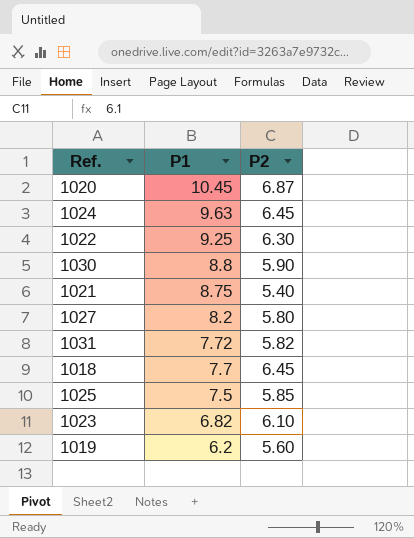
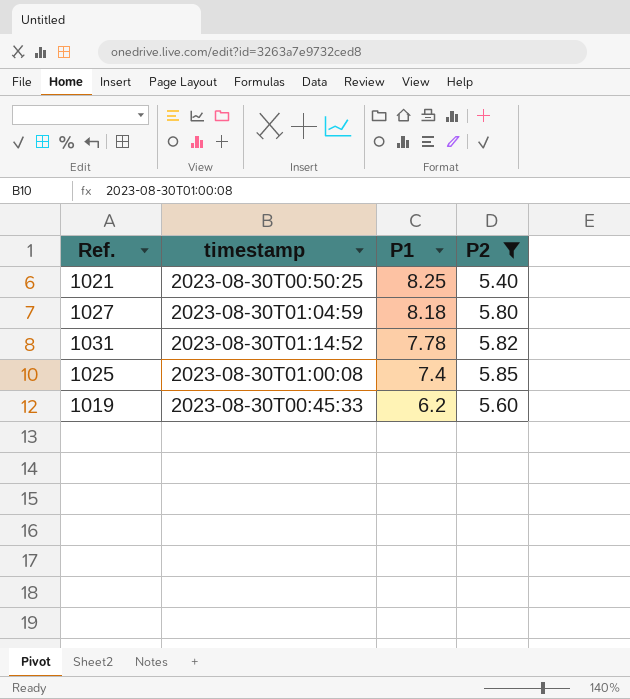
filter: none -> P2 <= 5.85
column timestamp | position: none -> 2
1021 | P1: 8.75 -> 8.25
1027 | P1: 8.2 -> 8.18
1031 | P1: 7.72 -> 7.78
1025 | P1: 7.5 -> 7.4

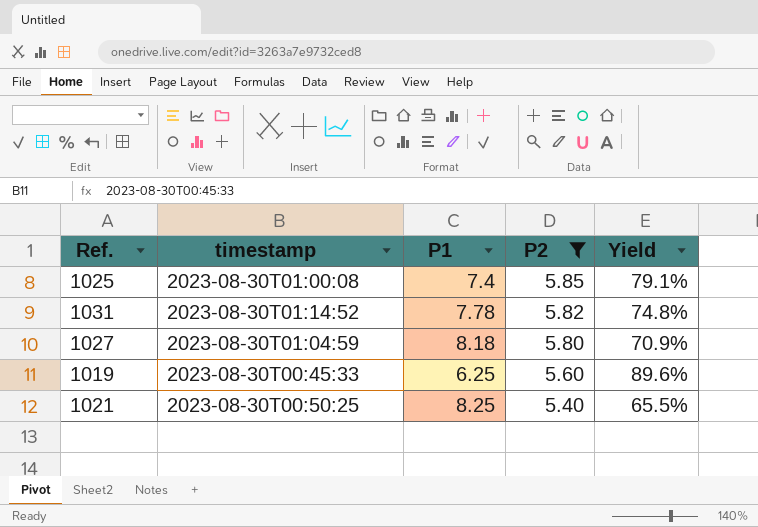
row order: P1 descending -> P2 descending
column Yield | formula: none -> [P2] / [P1]
1019 | P1: 6.2 -> 6.25

